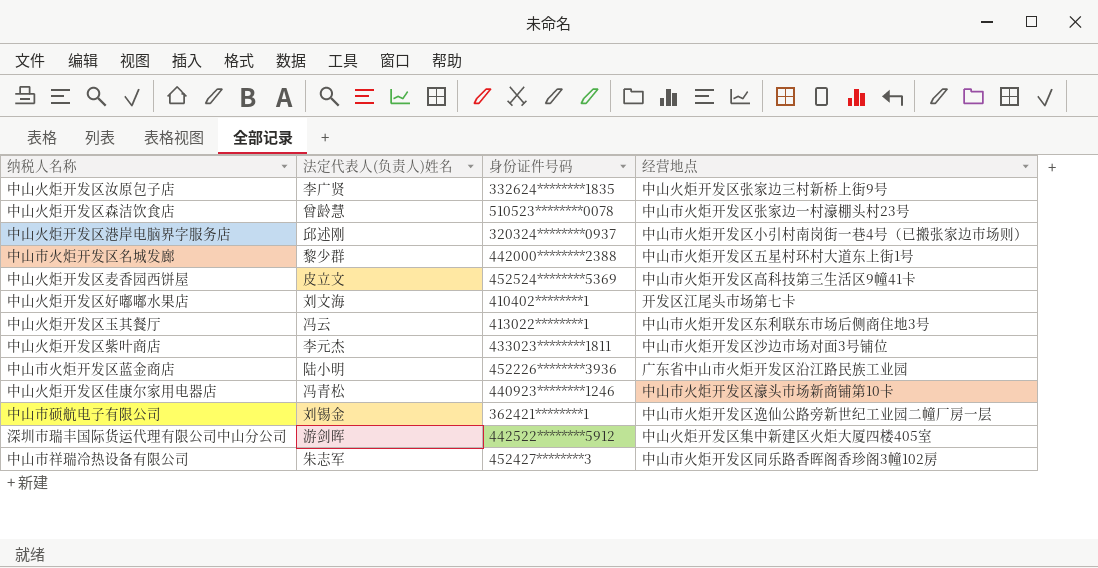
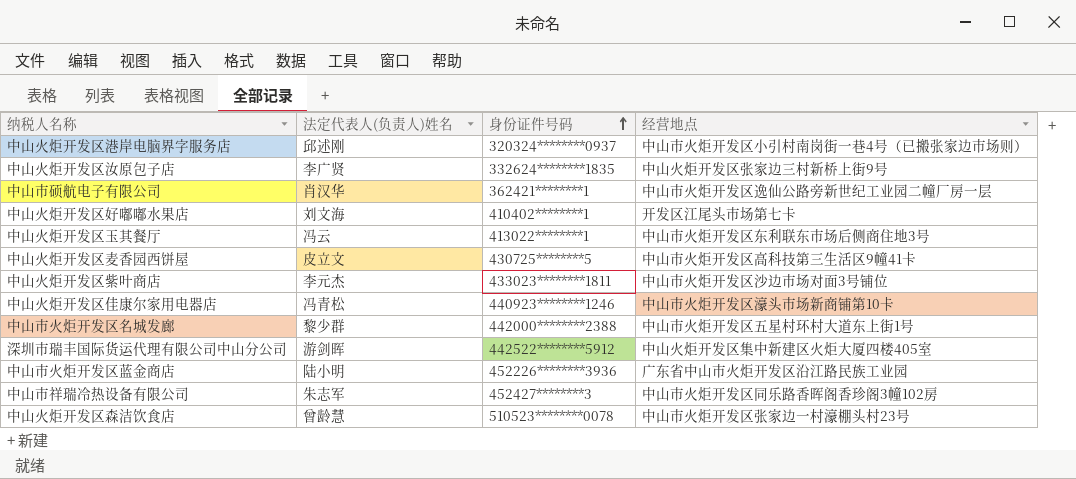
row order: none -> 身份证件号码 ascending
中山市硕航电子有限公司 | 法定代表人(负责人)姓名: 刘锡金 -> 肖汉华
中山火炬开发区麦香园西饼屋 | 身份证件号码: 452524********5369 -> 430725********5

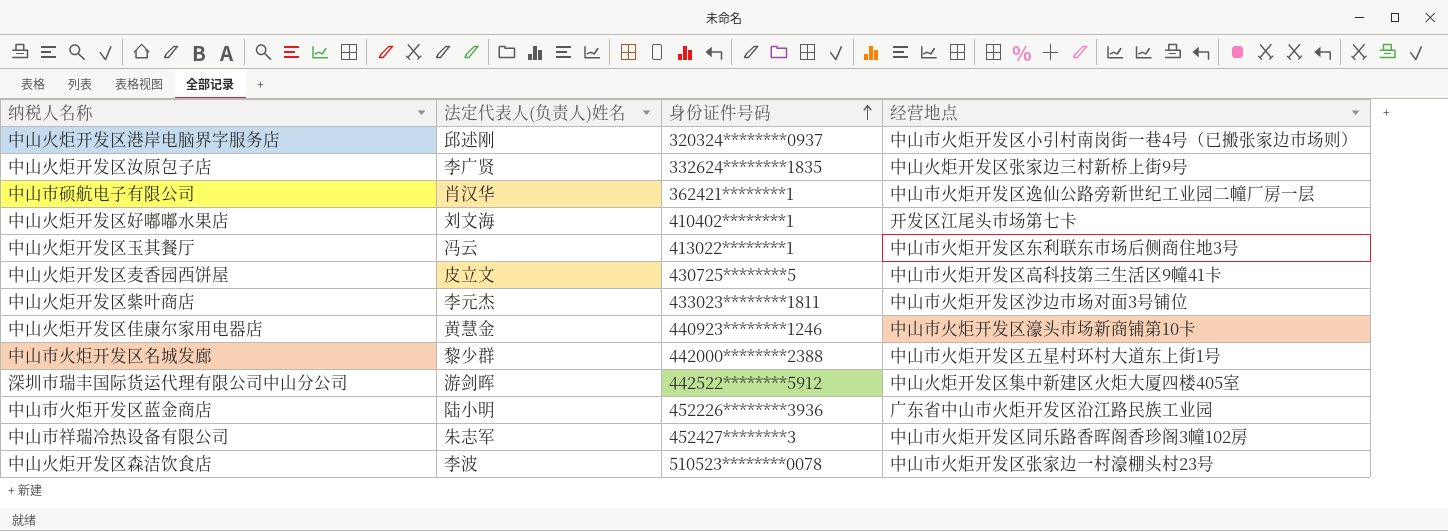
中山火炬开发区佳康尔家用电器店 | 法定代表人(负责人)姓名: 冯青松 -> 黄慧金
中山火炬开发区森洁饮食店 | 法定代表人(负责人)姓名: 曾龄慧 -> 李波

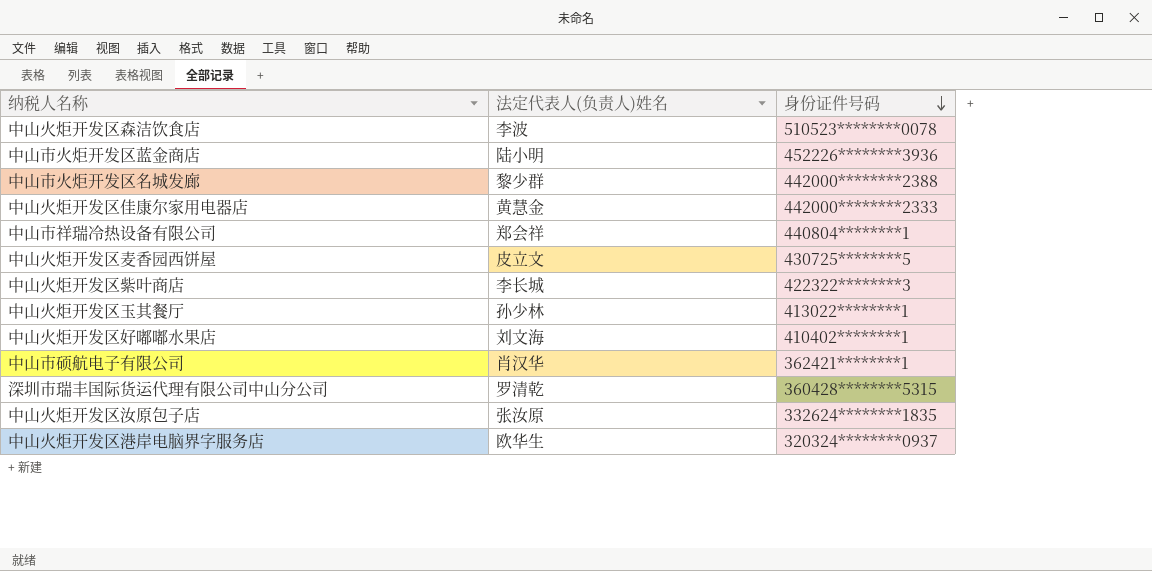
row order: 身份证件号码 ascending -> 身份证件号码 descending
column 经营地点 | position: 4 -> none
中山火炬开发区佳康尔家用电器店 | 身份证件号码: 440923********1246 -> 442000********2333
中山市祥瑞冷热设备有限公司 | 法定代表人(负责人)姓名: 朱志军 -> 郑会祥
中山市祥瑞冷热设备有限公司 | 身份证件号码: 452427********3 -> 440804********1
中山火炬开发区紫叶商店 | 法定代表人(负责人)姓名: 李元杰 -> 李长城
中山火炬开发区紫叶商店 | 身份证件号码: 433023********1811 -> 422322********3
中山火炬开发区玉其餐厅 | 法定代表人(负责人)姓名: 冯云 -> 孙少林
深圳市瑞丰国际货运代理有限公司中山分公司 | 法定代表人(负责人)姓名: 游剑晖 -> 罗清乾
深圳市瑞丰国际货运代理有限公司中山分公司 | 身份证件号码: 442522********5912 -> 360428********5315
中山火炬开发区汝原包子店 | 法定代表人(负责人)姓名: 李广贤 -> 张汝原
中山火炬开发区港岸电脑界字服务店 | 法定代表人(负责人)姓名: 邱述刚 -> 欧华生

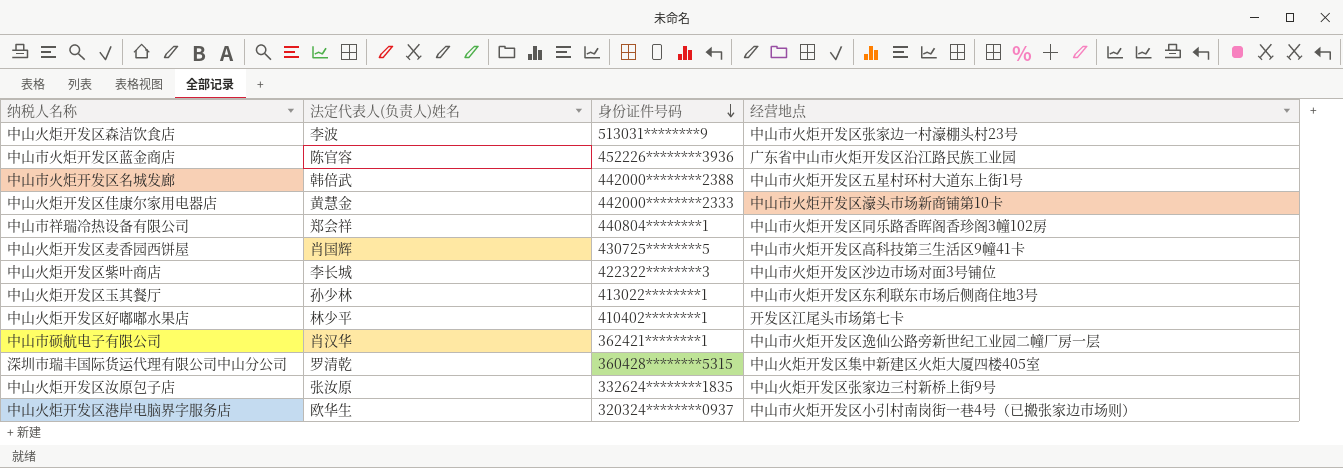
column 经营地点 | position: none -> 4
中山火炬开发区森洁饮食店 | 身份证件号码: 510523********0078 -> 513031********9
中山市火炬开发区蓝金商店 | 法定代表人(负责人)姓名: 陆小明 -> 陈官容
中山市火炬开发区名城发廊 | 法定代表人(负责人)姓名: 黎少群 -> 韩倍武
中山火炬开发区麦香园西饼屋 | 法定代表人(负责人)姓名: 皮立文 -> 肖国辉
中山火炬开发区好嘟嘟水果店 | 法定代表人(负责人)姓名: 刘文海 -> 林少平

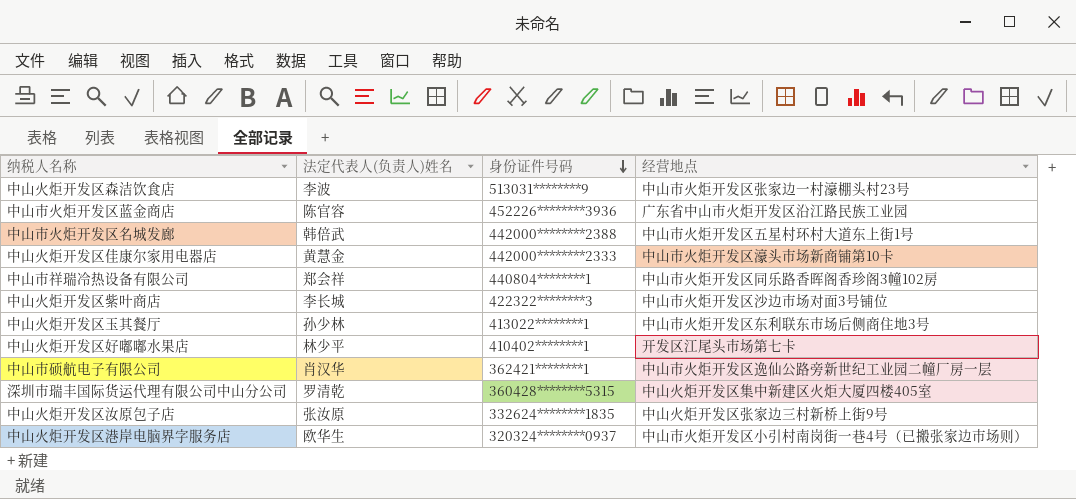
row 中山火炬开发区麦香园西饼屋: 肖国辉 | 430725********5 | 中山市火炬开发区高科技第三生活区9幢41卡 -> none

